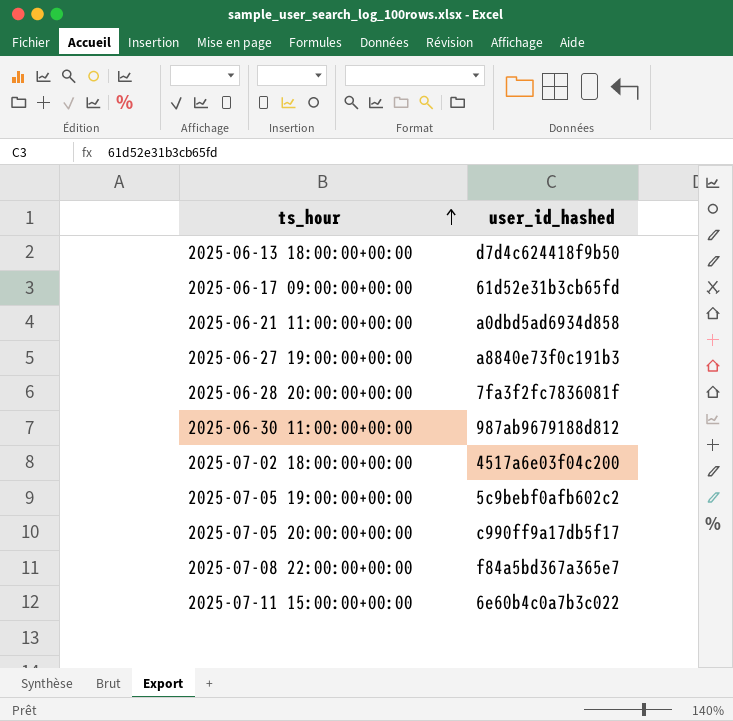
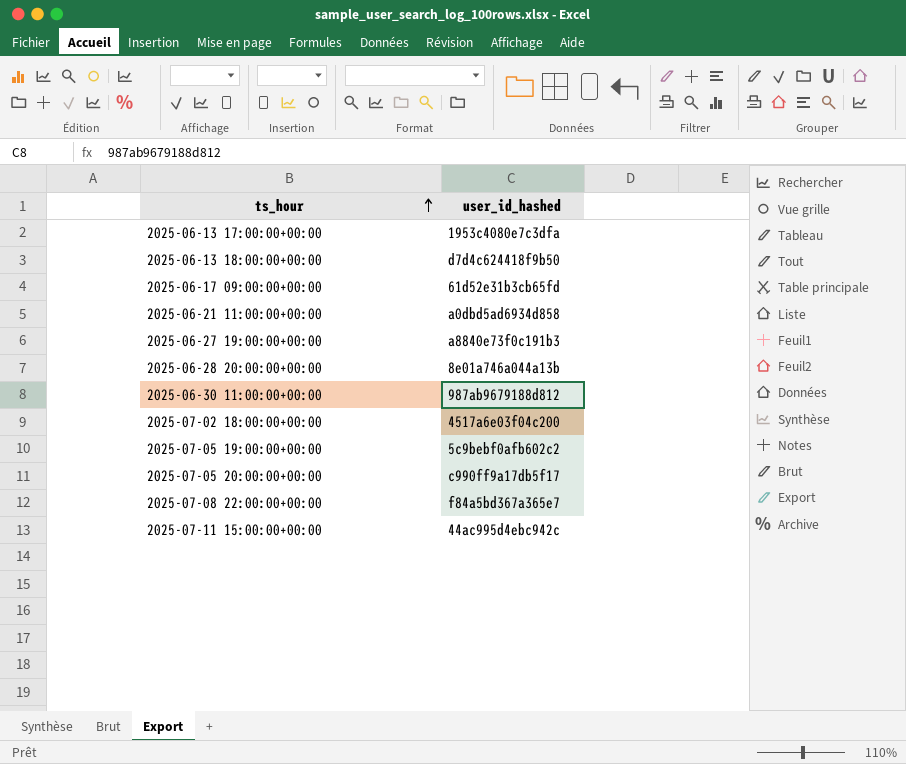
row 2025-06-13 17:00:00+00:00: none -> 1953c4080e7c3dfa
2025-06-28 20:00:00+00:00 | user_id_hashed: 7fa3f2fc7836081f -> 8e01a746a044a13b
2025-07-11 15:00:00+00:00 | user_id_hashed: 6e60b4c0a7b3c022 -> 44ac995d4ebc942c

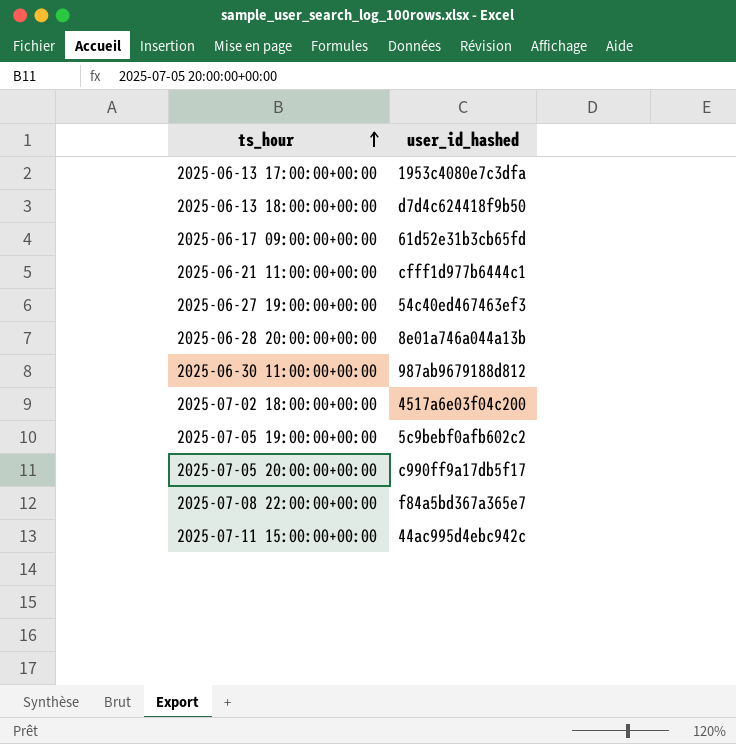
2025-06-21 11:00:00+00:00 | user_id_hashed: a0dbd5ad6934d858 -> cfff1d977b6444c1
2025-06-27 19:00:00+00:00 | user_id_hashed: a8840e73f0c191b3 -> 54c40ed467463ef3

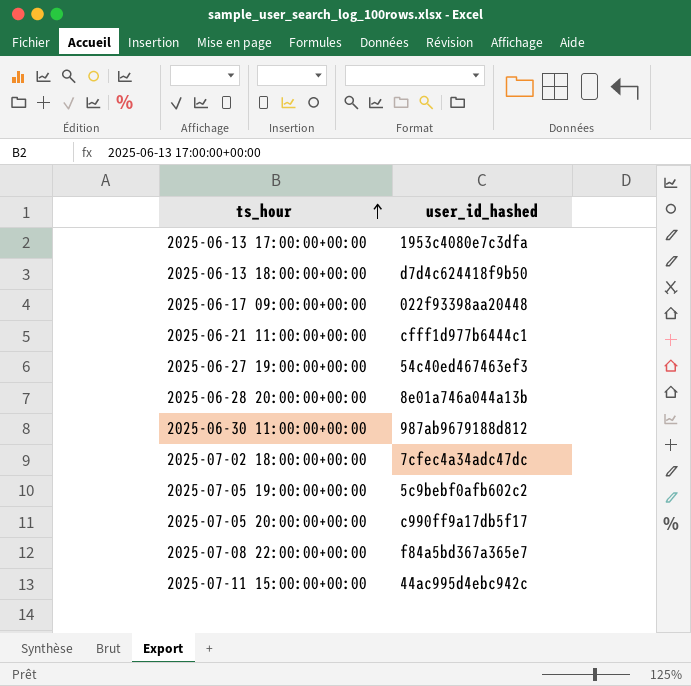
2025-06-17 09:00:00+00:00 | user_id_hashed: 61d52e31b3cb65fd -> 022f93398aa20448
2025-07-02 18:00:00+00:00 | user_id_hashed: 4517a6e03f04c200 -> 7cfec4a34adc47dc

